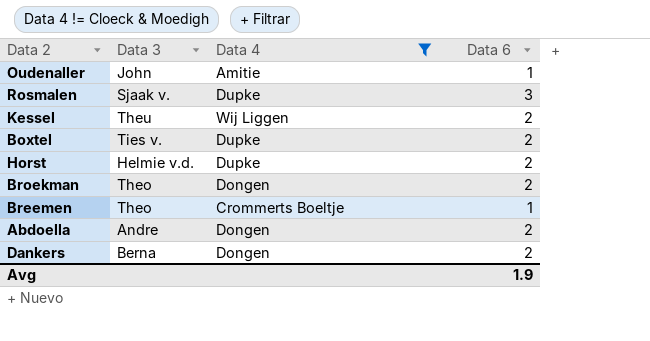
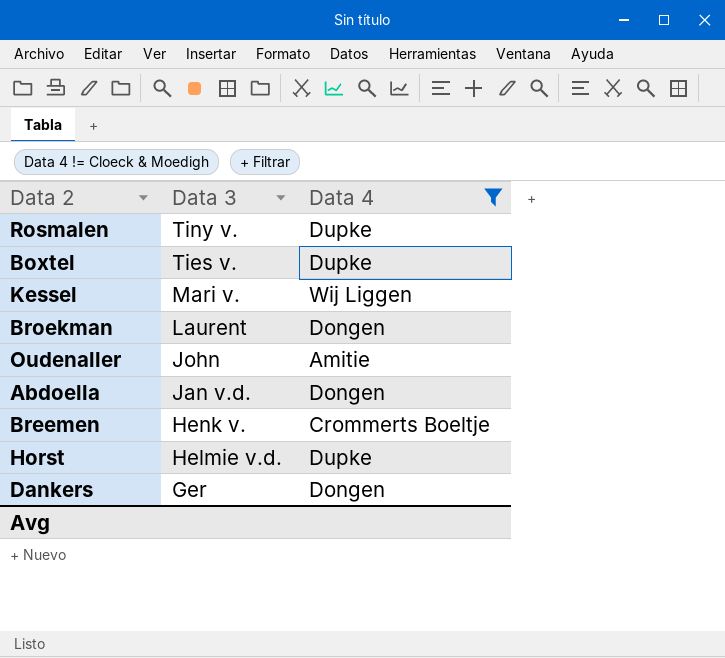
row order: none -> Data 3 descending
column Data 6 | position: 4 -> none
Rosmalen | Data 3: Sjaak v. -> Tiny v.
Kessel | Data 3: Theu -> Mari v.
Broekman | Data 3: Theo -> Laurent
Abdoella | Data 3: Andre -> Jan v.d.
Breemen | Data 3: Theo -> Henk v.
Dankers | Data 3: Berna -> Ger

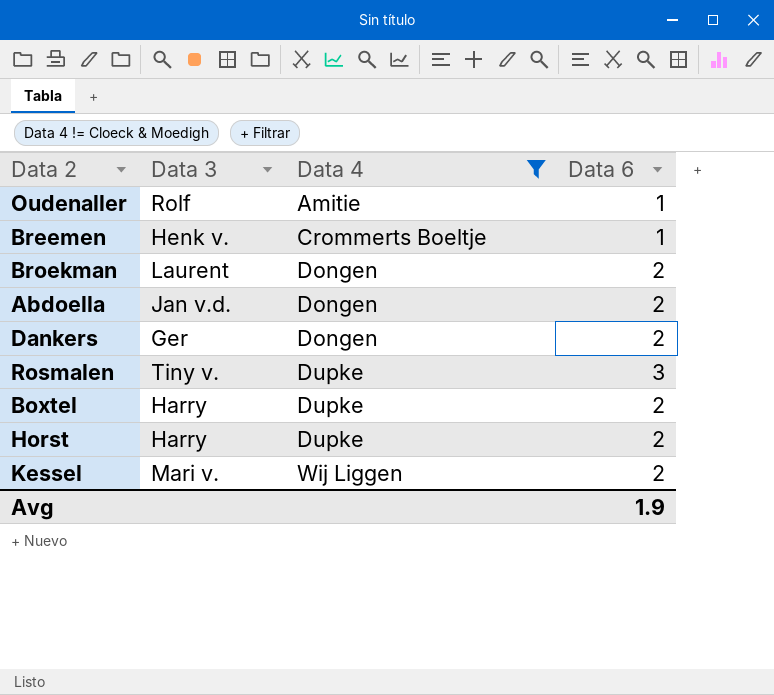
row order: Data 3 descending -> Data 4 ascending
column Data 6 | position: none -> 4
Oudenaller | Data 3: John -> Rolf
Boxtel | Data 3: Ties v. -> Harry
Horst | Data 3: Helmie v.d. -> Harry

